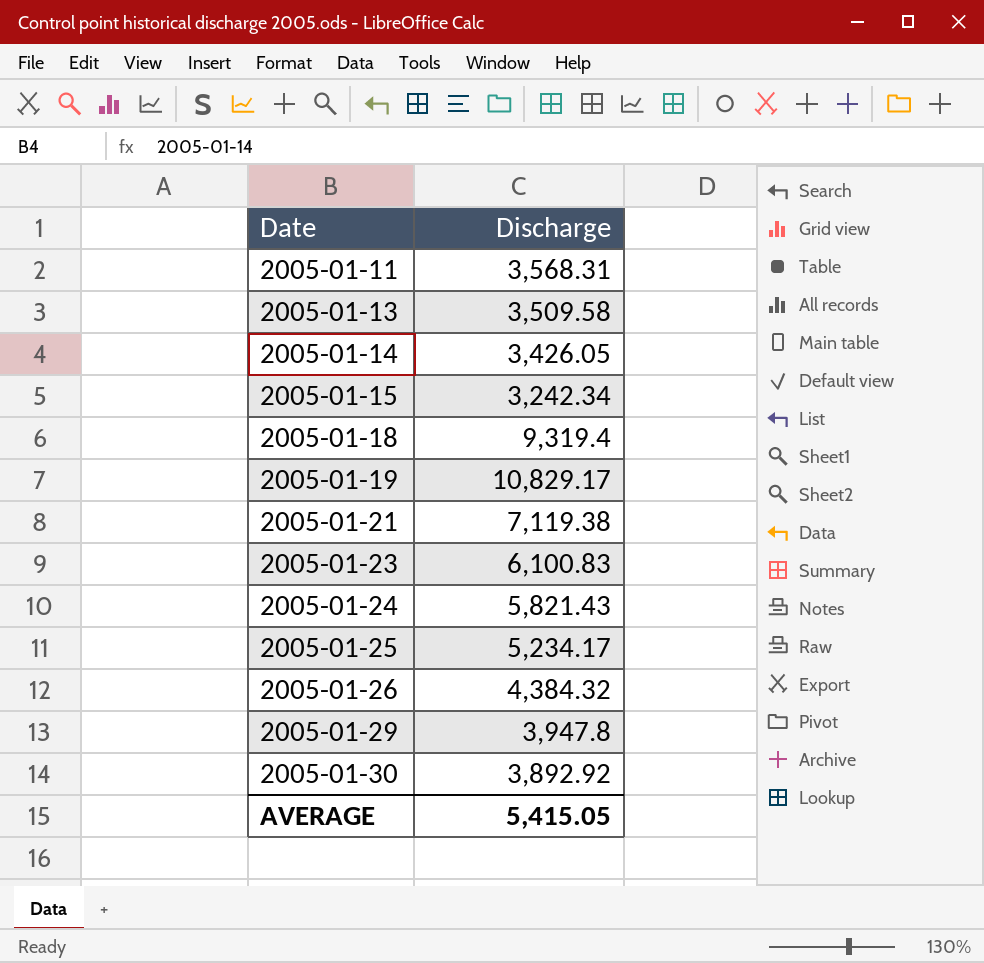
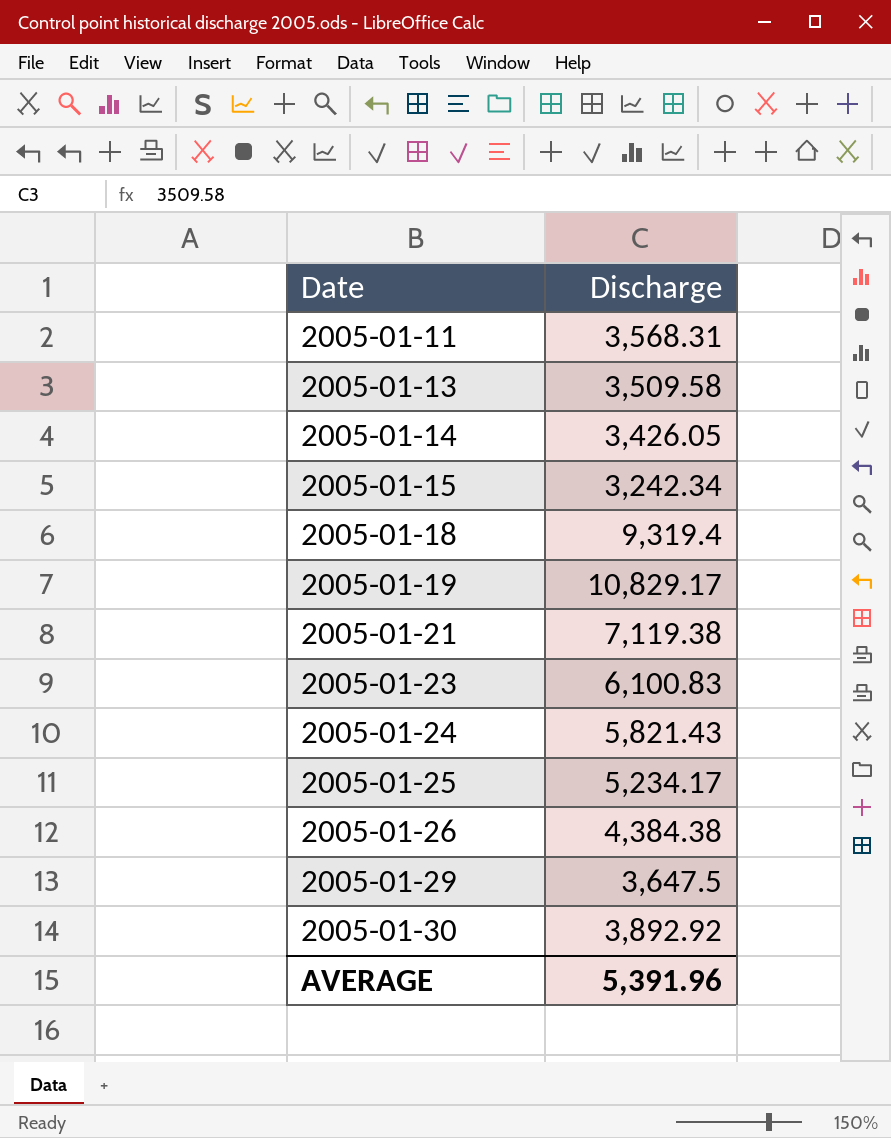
2005-01-26 | Discharge: 4,384.32 -> 4,384.38
2005-01-29 | Discharge: 3,947.8 -> 3,647.5
AVERAGE | Discharge: 5,415.05 -> 5,391.96

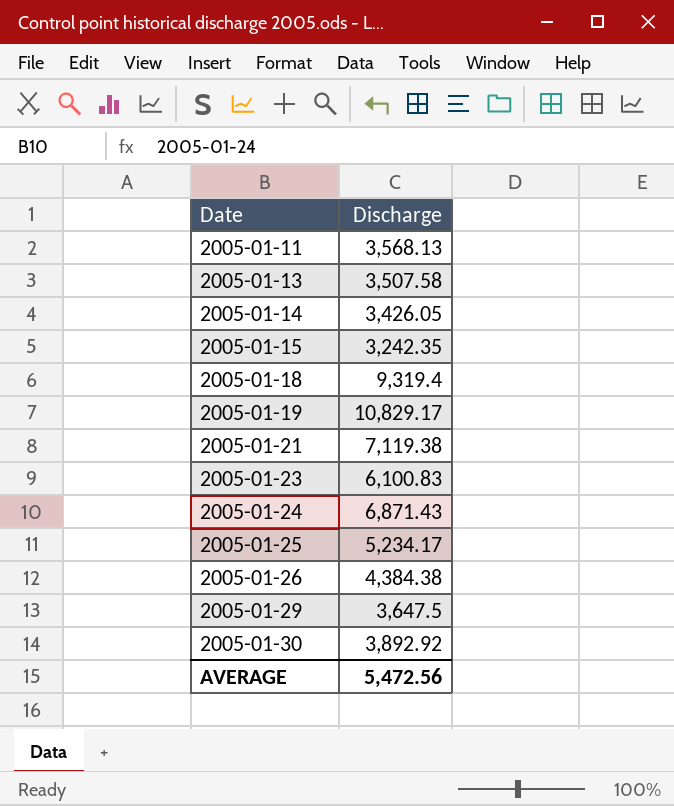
2005-01-11 | Discharge: 3,568.31 -> 3,568.13
2005-01-13 | Discharge: 3,509.58 -> 3,507.58
2005-01-15 | Discharge: 3,242.34 -> 3,242.35
2005-01-24 | Discharge: 5,821.43 -> 6,871.43
AVERAGE | Discharge: 5,391.96 -> 5,472.56

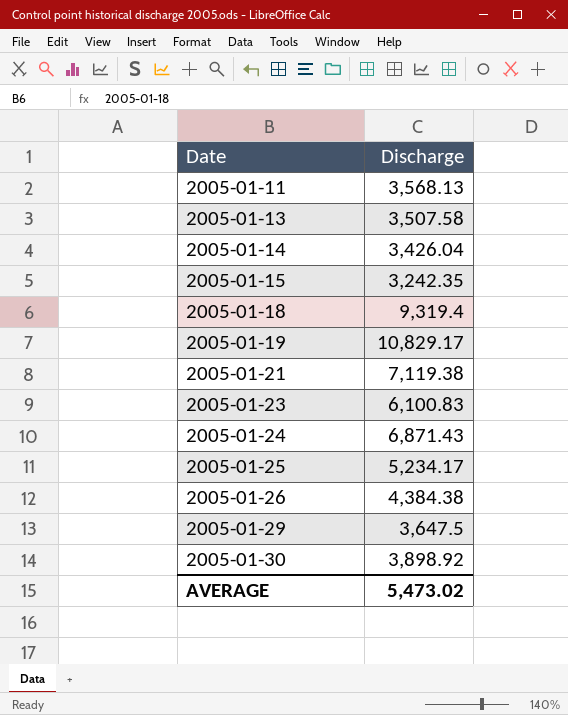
2005-01-14 | Discharge: 3,426.05 -> 3,426.04
2005-01-30 | Discharge: 3,892.92 -> 3,898.92
AVERAGE | Discharge: 5,472.56 -> 5,473.02

